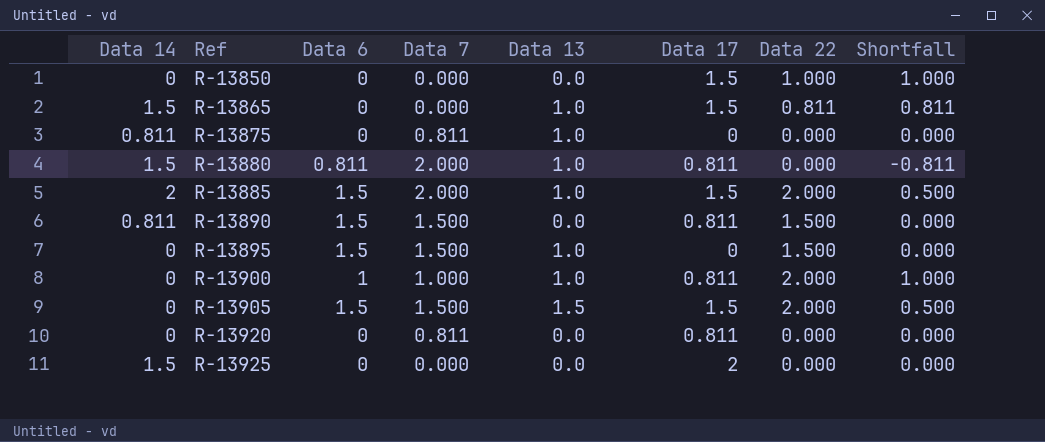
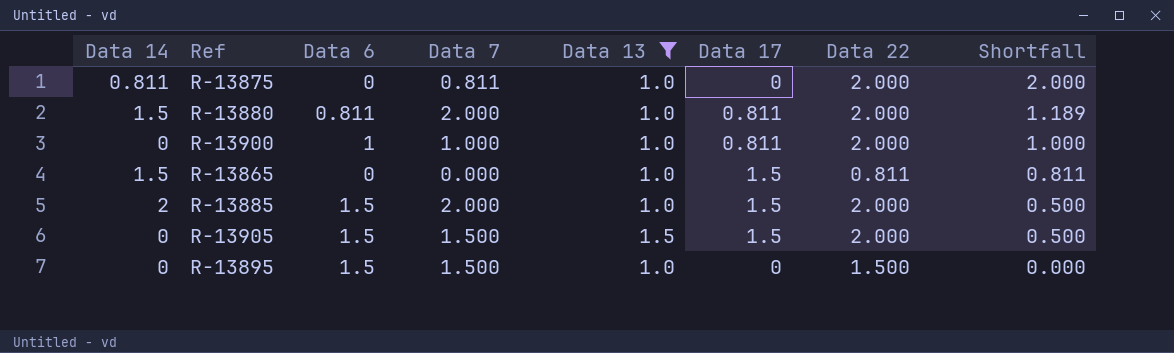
filter: none -> Data 13 != 0.0
row order: Ref ascending -> Shortfall descending
R-13875 | Data 22: 0.000 -> 2.000
R-13875 | Shortfall: 0.000 -> 2.000
R-13880 | Data 22: 0.000 -> 2.000
R-13880 | Shortfall: -0.811 -> 1.189

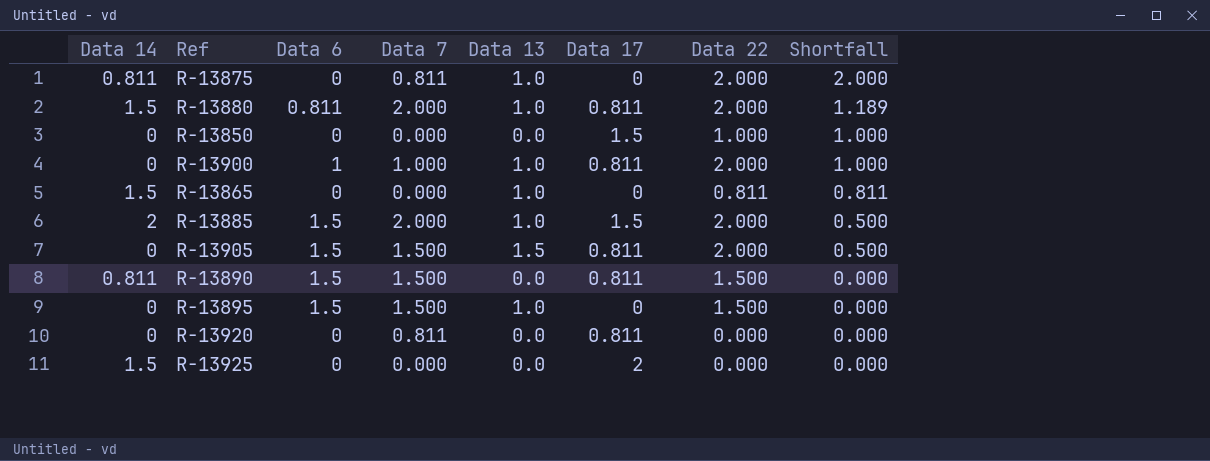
filter: Data 13 != 0.0 -> none
R-13865 | Data 17: 1.5 -> 0
R-13905 | Data 17: 1.5 -> 0.811

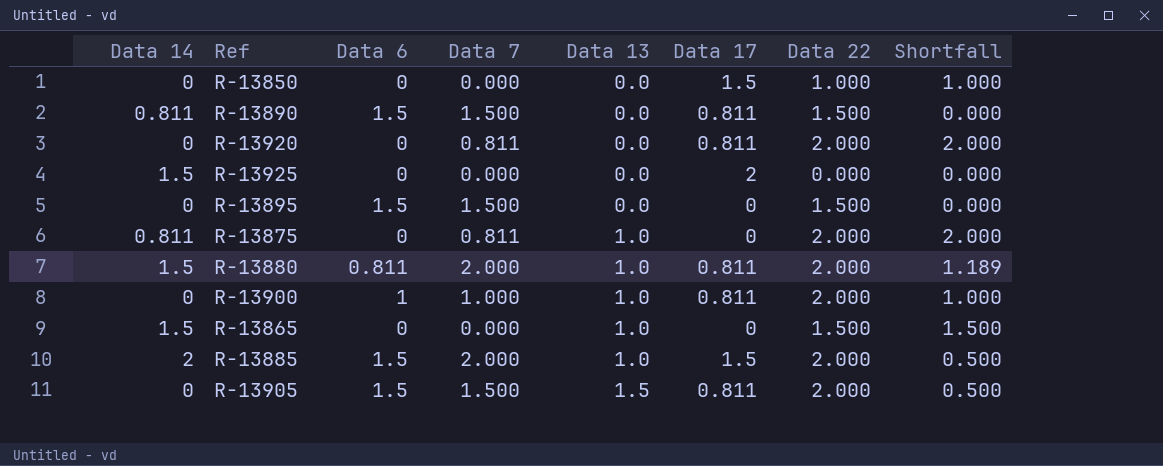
row order: Shortfall descending -> Data 13 ascending
R-13920 | Data 22: 0.000 -> 2.000
R-13920 | Shortfall: 0.000 -> 2.000
R-13895 | Data 13: 1.0 -> 0.0
R-13865 | Data 22: 0.811 -> 1.500
R-13865 | Shortfall: 0.811 -> 1.500

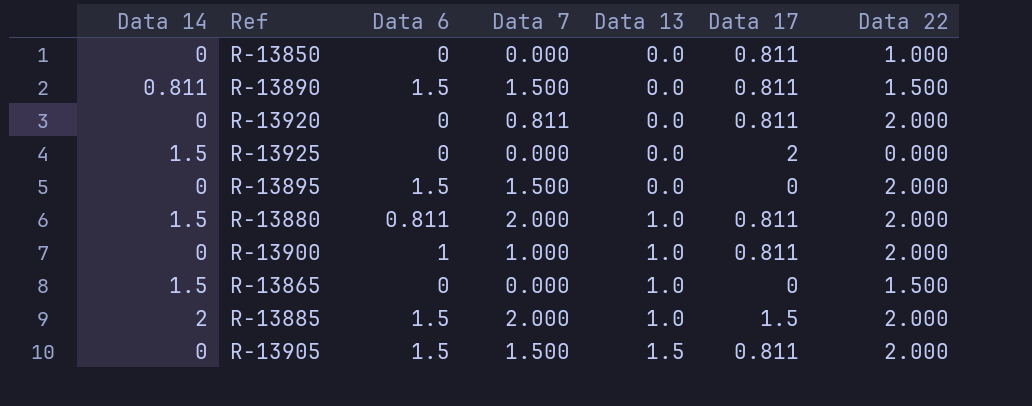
column Shortfall | formula: [Data 22] - [Data 6] -> none
row R-13875: 0.811 | 0 | 0.811 | 1.0 | 0 | 2.000 | 2.000 -> none
R-13850 | Data 17: 1.5 -> 0.811
R-13895 | Data 22: 1.500 -> 2.000

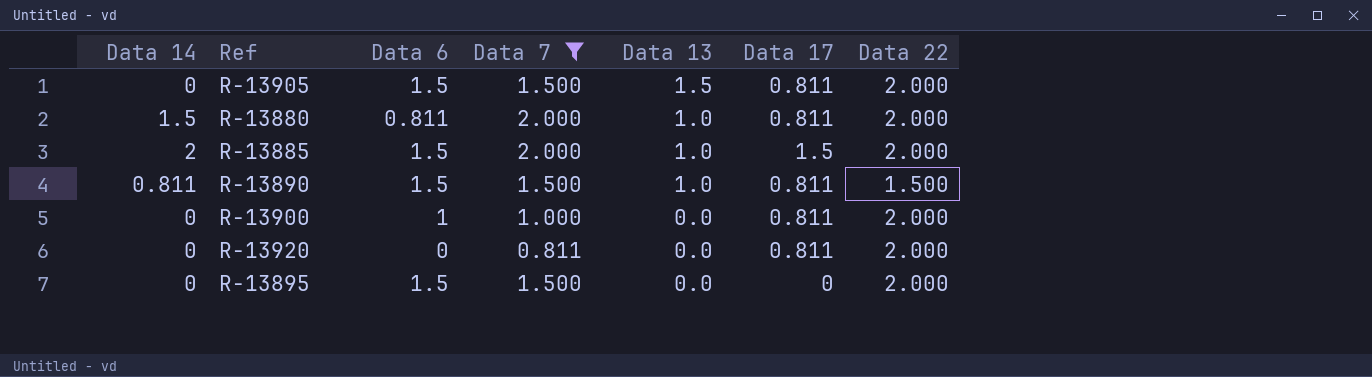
filter: none -> Data 7 != 0.000
row order: Data 13 ascending -> Data 13 descending
R-13890 | Data 13: 0.0 -> 1.0
R-13900 | Data 13: 1.0 -> 0.0

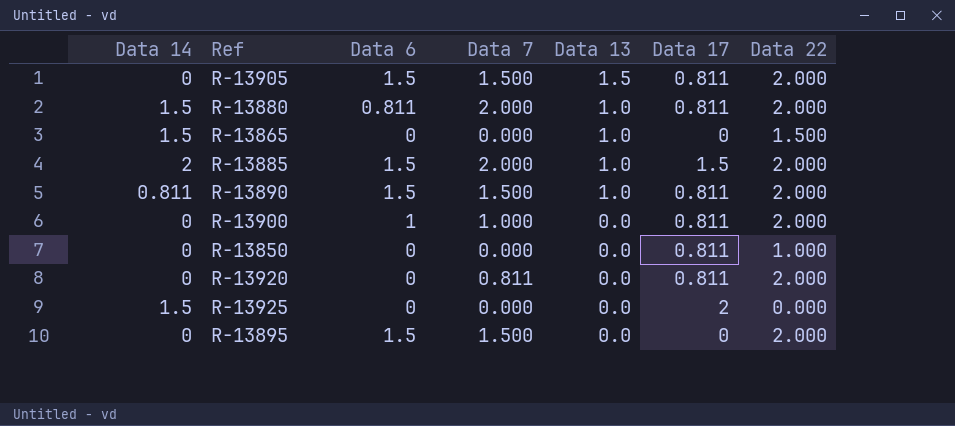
filter: Data 7 != 0.000 -> none
R-13890 | Data 22: 1.500 -> 2.000

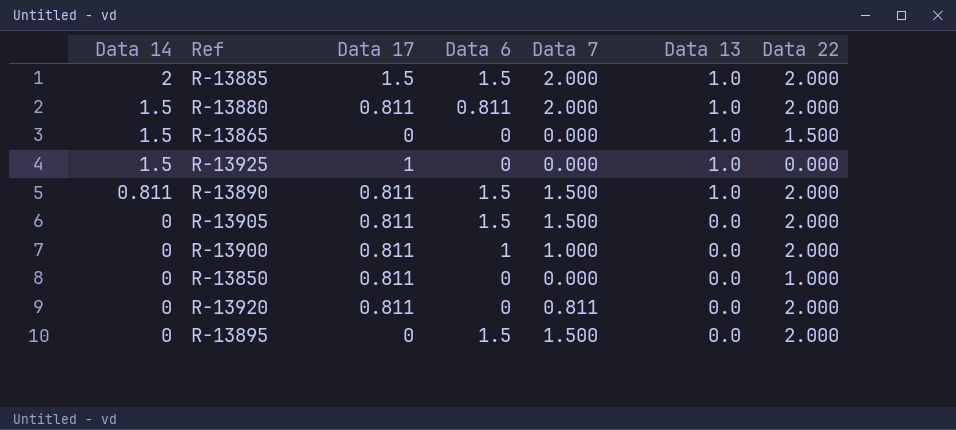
row order: Data 13 descending -> Data 14 descending
column Data 17 | position: 6 -> 3
R-13925 | Data 17: 2 -> 1
R-13925 | Data 13: 0.0 -> 1.0
R-13905 | Data 13: 1.5 -> 0.0

